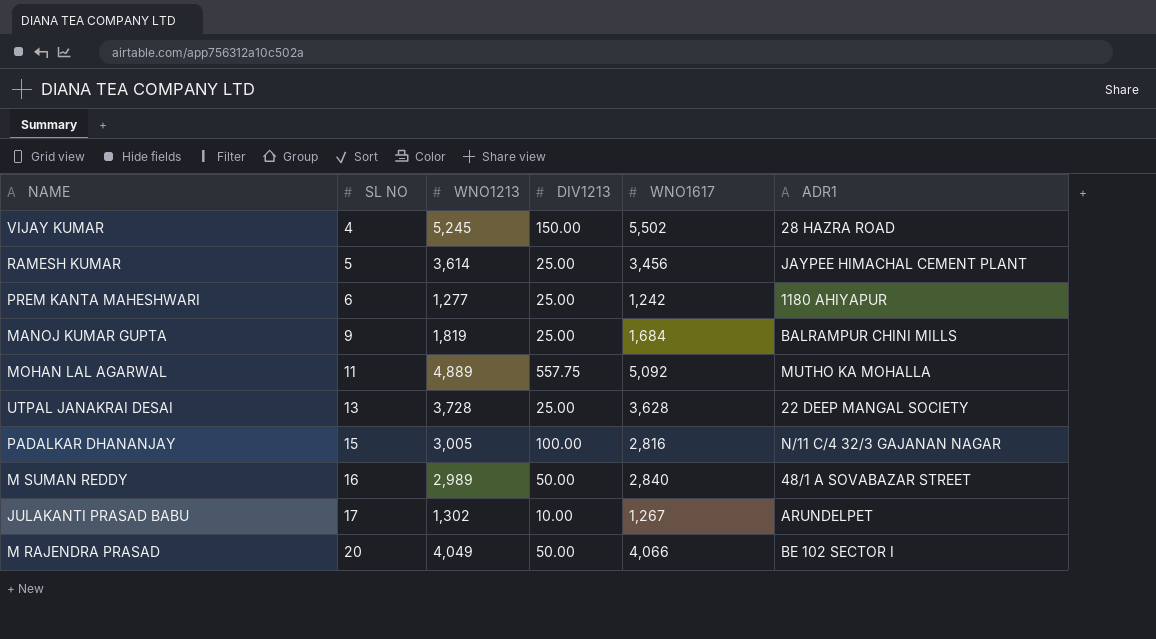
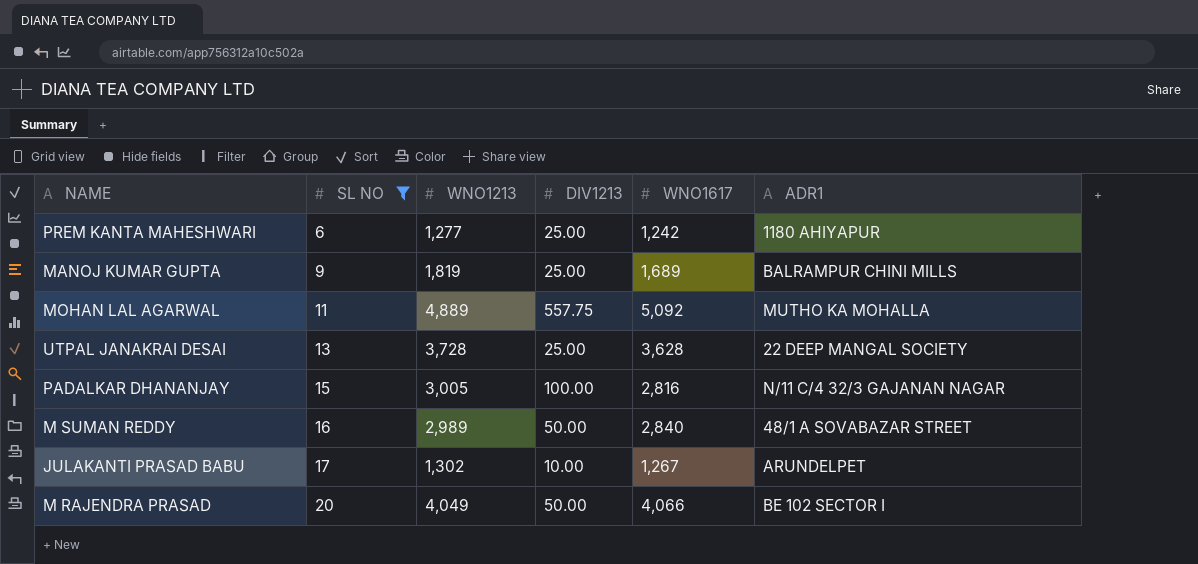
filter: none -> SL NO >= 6
MANOJ KUMAR GUPTA | WNO1617: 1,684 -> 1,689

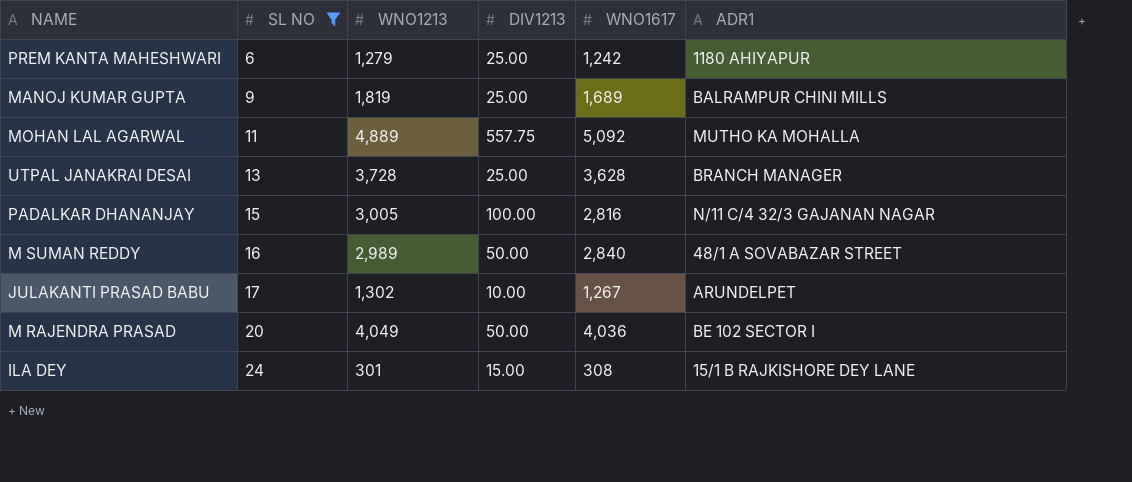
PREM KANTA MAHESHWARI | WNO1213: 1,277 -> 1,279
UTPAL JANAKRAI DESAI | ADR1: 22 DEEP MANGAL SOCIETY -> BRANCH MANAGER
M RAJENDRA PRASAD | WNO1617: 4,066 -> 4,036
row ILA DEY: none -> 24 | 301 | 15.00 | 308 | 15/1 B RAJKISHORE DEY LANE

